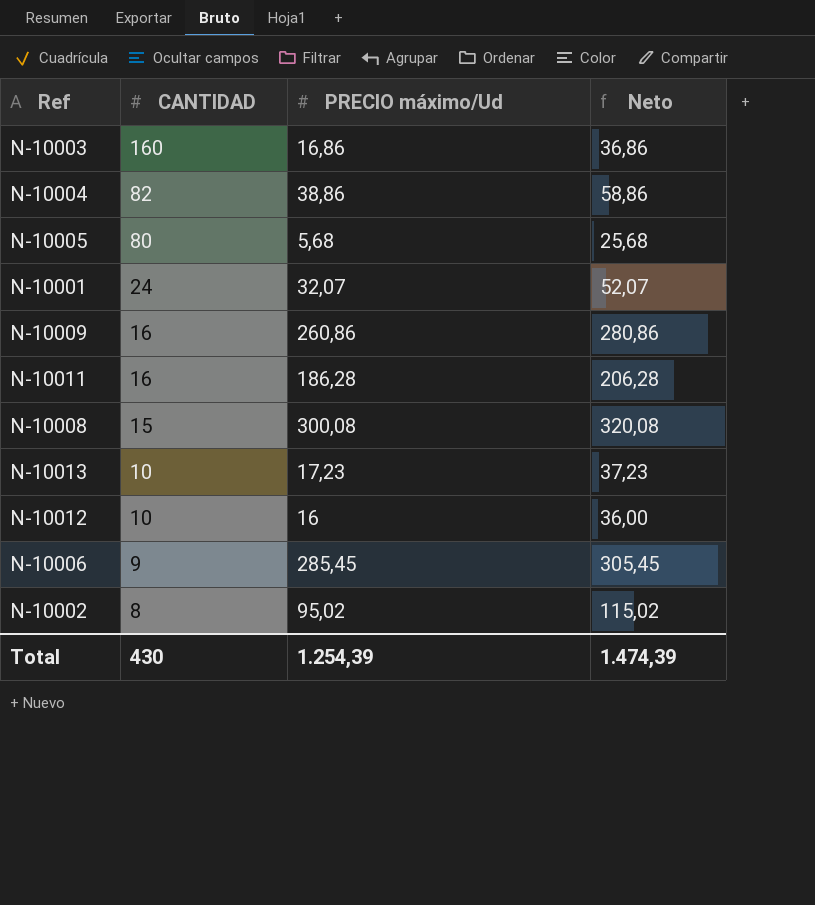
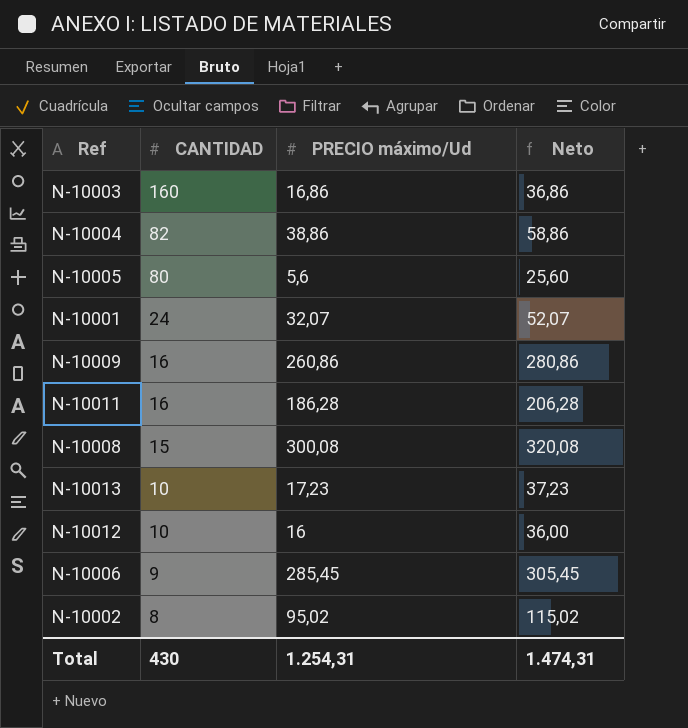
N-10005 | PRECIO máximo/Ud: 5,68 -> 5,6
N-10005 | Neto: 25,68 -> 25,60
Total | PRECIO máximo/Ud: 1.254,39 -> 1.254,31
Total | Neto: 1.474,39 -> 1.474,31

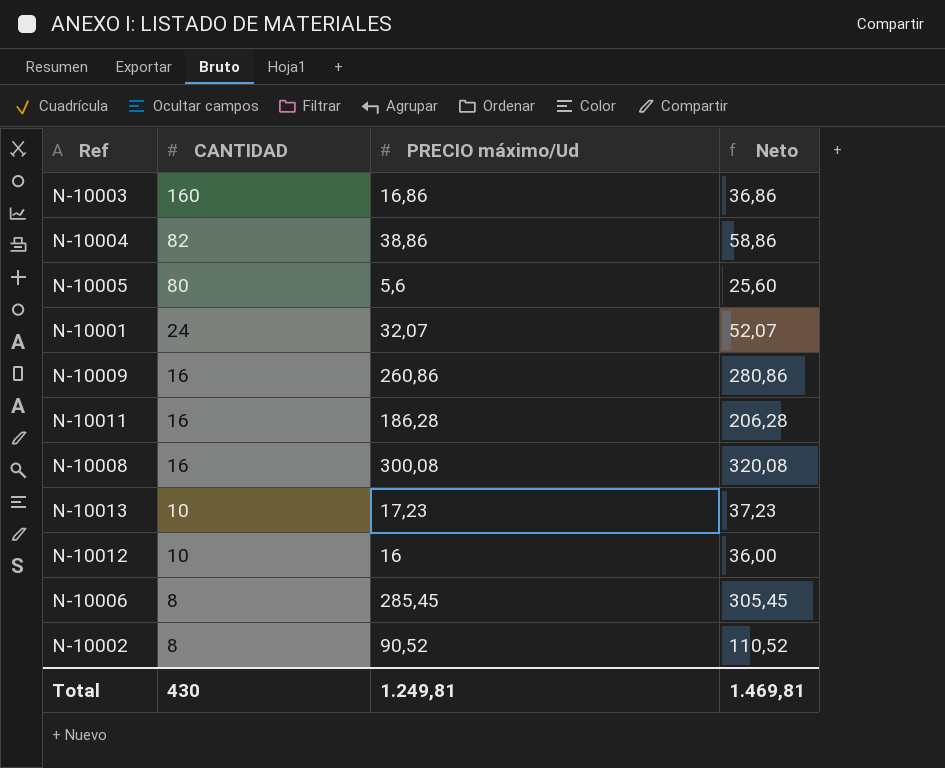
N-10008 | CANTIDAD: 15 -> 16
N-10006 | CANTIDAD: 9 -> 8
N-10002 | PRECIO máximo/Ud: 95,02 -> 90,52
N-10002 | Neto: 115,02 -> 110,52
Total | PRECIO máximo/Ud: 1.254,31 -> 1.249,81
Total | Neto: 1.474,31 -> 1.469,81

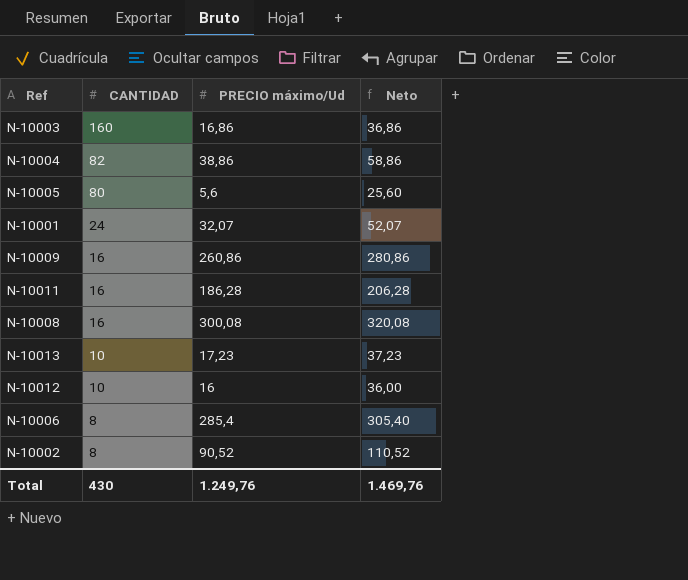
N-10006 | PRECIO máximo/Ud: 285,45 -> 285,4
N-10006 | Neto: 305,45 -> 305,40
Total | PRECIO máximo/Ud: 1.249,81 -> 1.249,76
Total | Neto: 1.469,81 -> 1.469,76

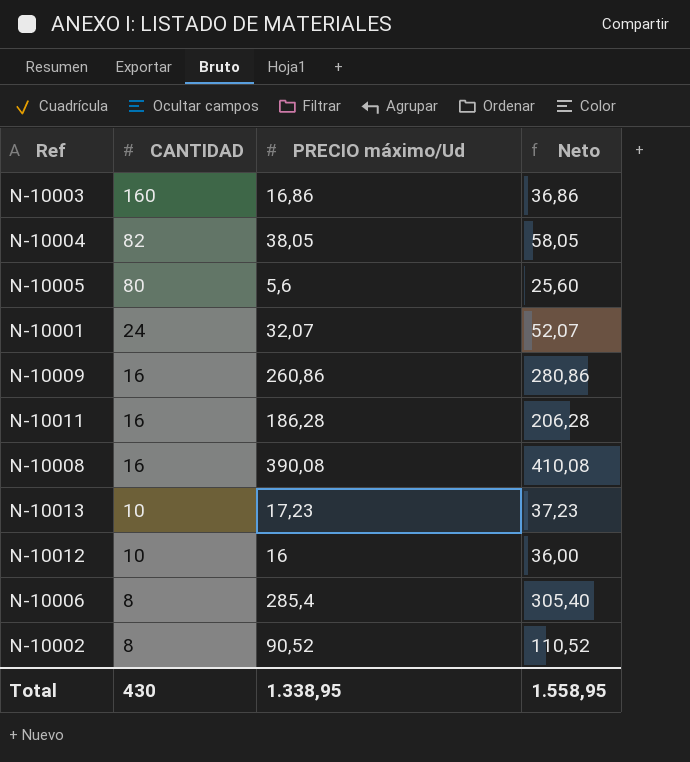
N-10004 | PRECIO máximo/Ud: 38,86 -> 38,05
N-10004 | Neto: 58,86 -> 58,05
N-10008 | PRECIO máximo/Ud: 300,08 -> 390,08
N-10008 | Neto: 320,08 -> 410,08
Total | PRECIO máximo/Ud: 1.249,76 -> 1.338,95
Total | Neto: 1.469,76 -> 1.558,95

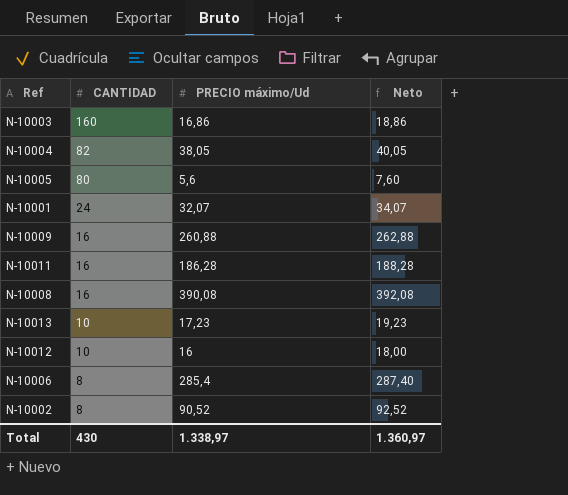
column Neto | formula: [PRECIO máximo/Ud] + 20 -> [PRECIO máximo/Ud] + 2
N-10009 | PRECIO máximo/Ud: 260,86 -> 260,88
Total | PRECIO máximo/Ud: 1.338,95 -> 1.338,97
Total | Neto: 1.558,95 -> 1.360,97

